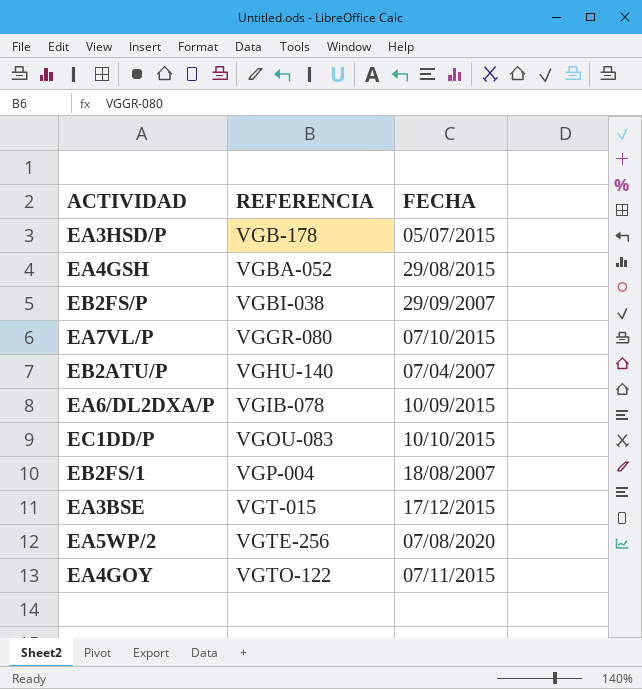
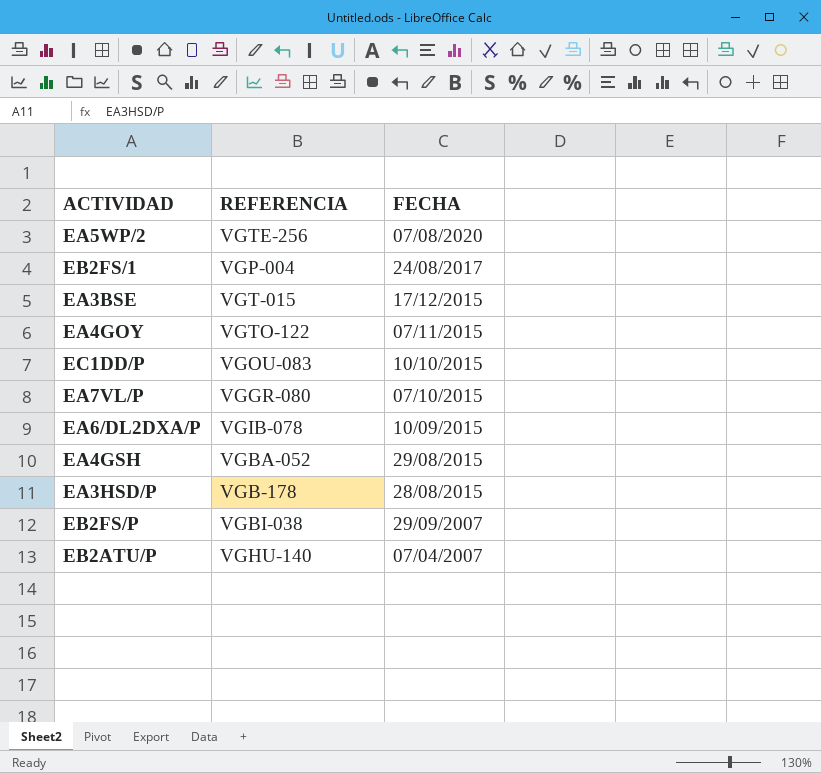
row order: REFERENCIA ascending -> FECHA descending
EB2FS/1 | FECHA: 18/08/2007 -> 24/08/2017
EA3HSD/P | FECHA: 05/07/2015 -> 28/08/2015

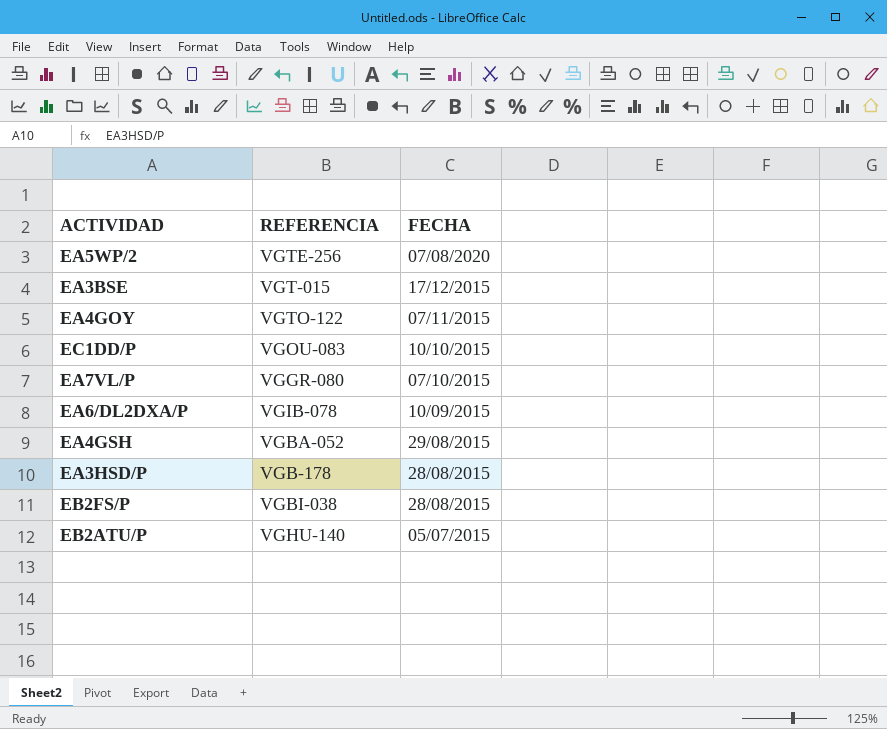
row EB2FS/1: VGP-004 | 24/08/2017 -> none
EB2FS/P | FECHA: 29/09/2007 -> 28/08/2015
EB2ATU/P | FECHA: 07/04/2007 -> 05/07/2015

